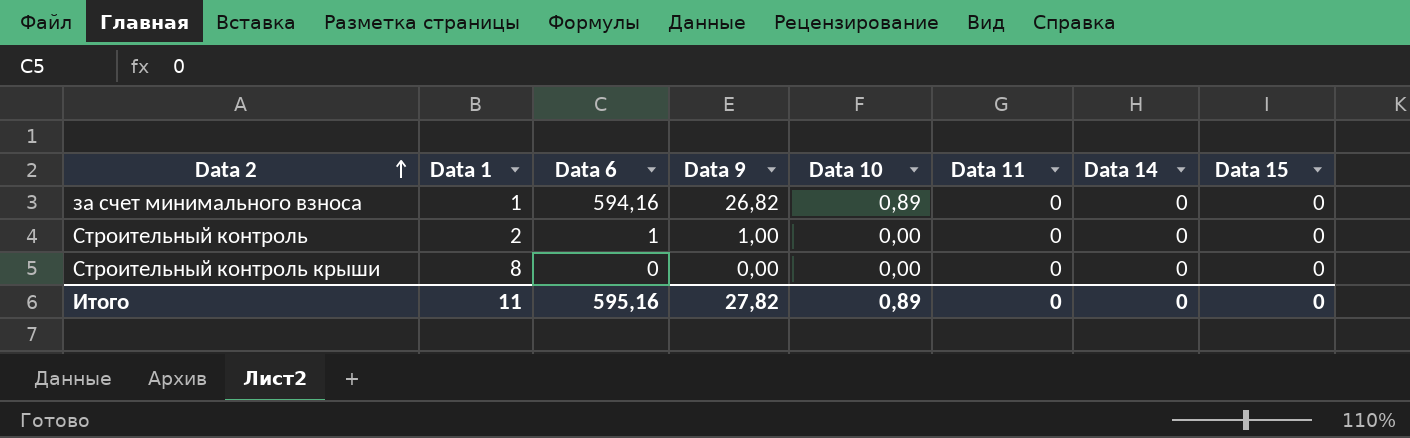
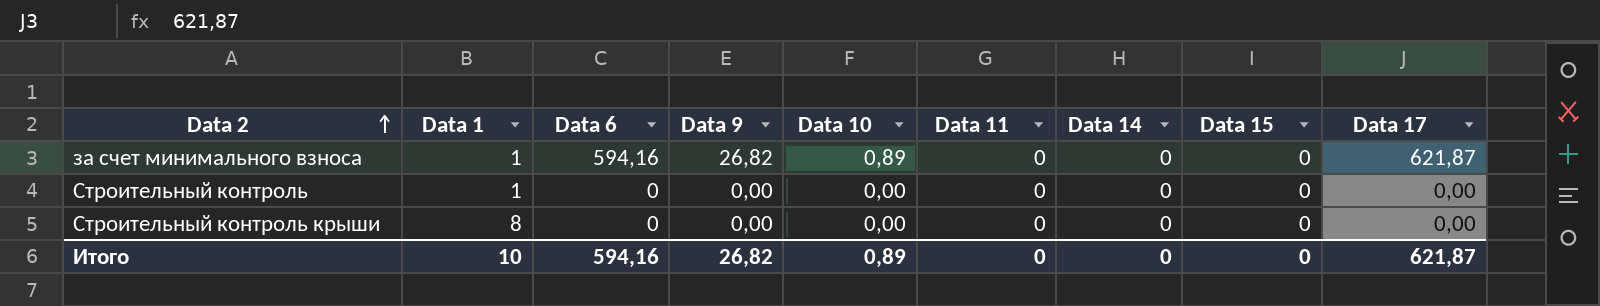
column Data 17 | position: none -> 9
Строительный контроль | Data 1: 2 -> 1
Строительный контроль | Data 6: 1 -> 0
Строительный контроль | Data 9: 1,00 -> 0,00
Итого | Data 1: 11 -> 10
Итого | Data 6: 595,16 -> 594,16
Итого | Data 9: 27,82 -> 26,82

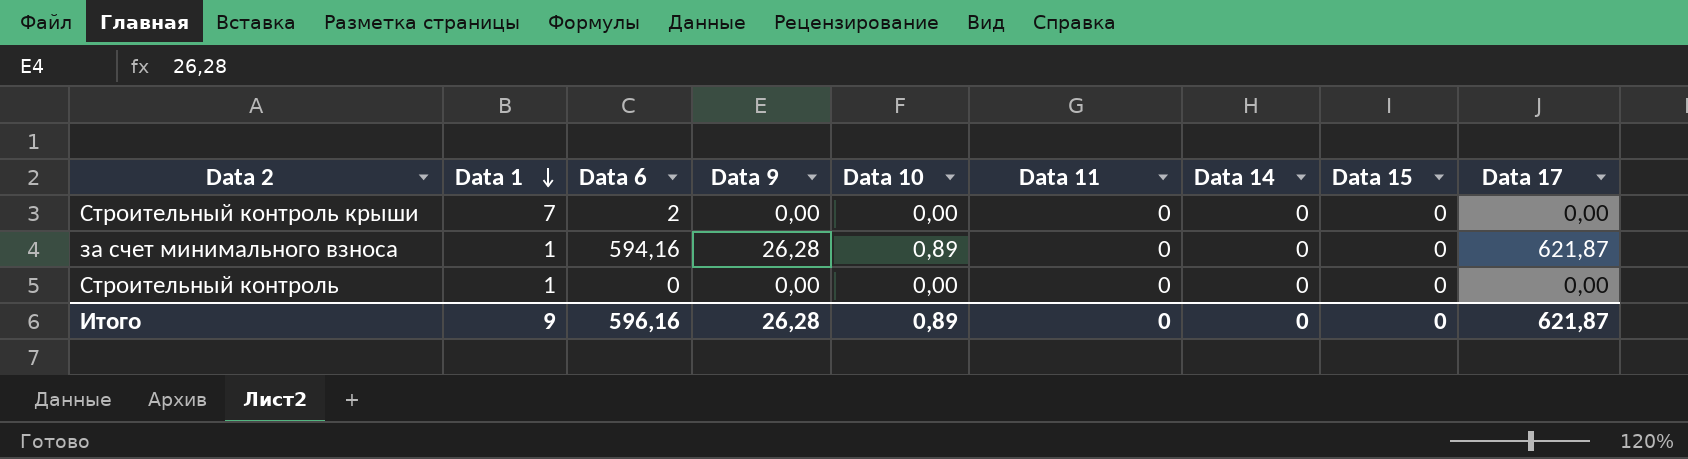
row order: Data 2 ascending -> Data 1 descending
Строительный контроль крыши | Data 1: 8 -> 7
Строительный контроль крыши | Data 6: 0 -> 2
за счет минимального взноса | Data 9: 26,82 -> 26,28
Итого | Data 1: 10 -> 9
Итого | Data 6: 594,16 -> 596,16
Итого | Data 9: 26,82 -> 26,28

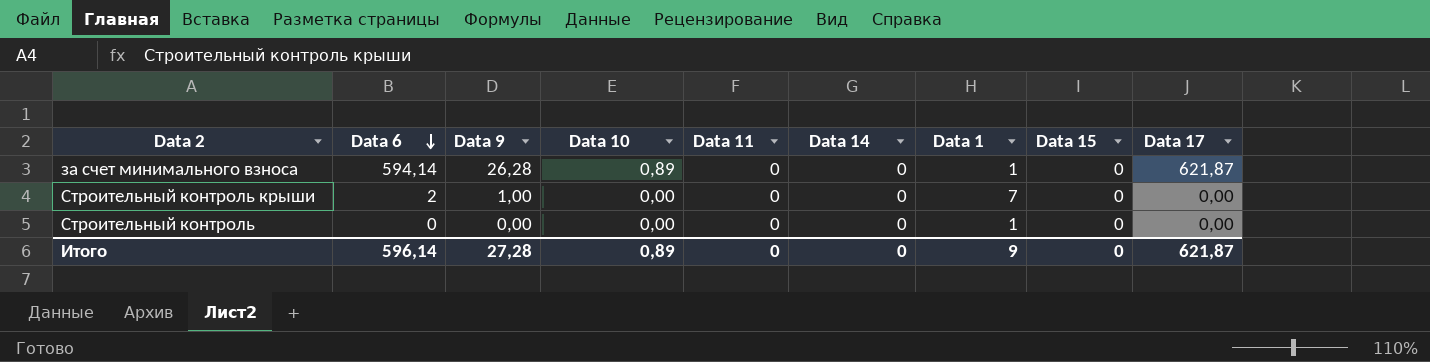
row order: Data 1 descending -> Data 6 descending
column Data 1 | position: 2 -> 7
за счет минимального взноса | Data 6: 594,16 -> 594,14
Строительный контроль крыши | Data 9: 0,00 -> 1,00
Итого | Data 6: 596,16 -> 596,14
Итого | Data 9: 26,28 -> 27,28

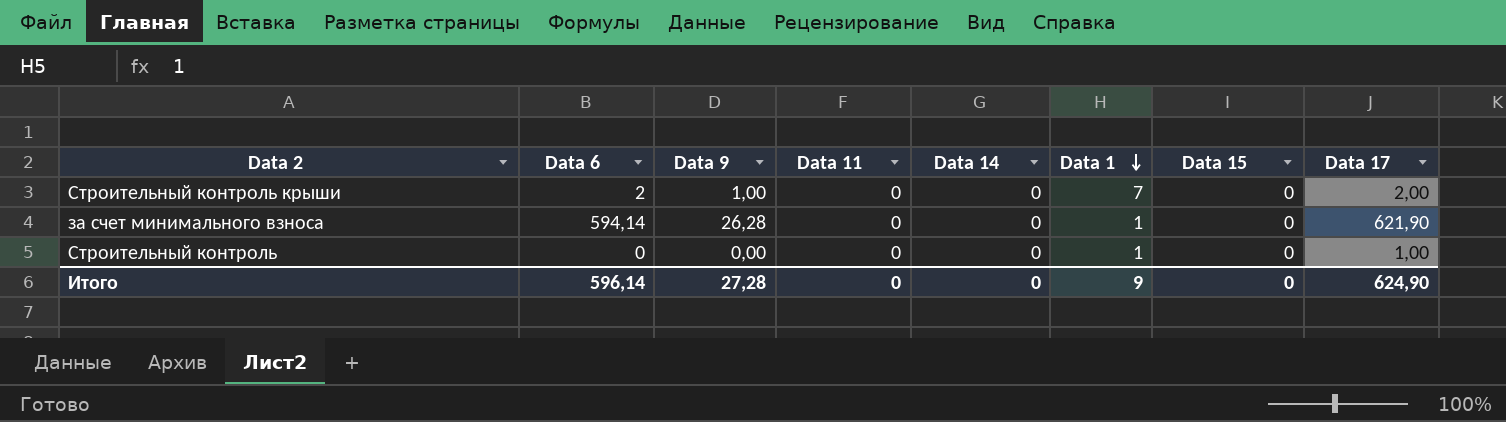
row order: Data 6 descending -> Data 1 descending
column Data 10 | position: 4 -> none
Строительный контроль крыши | Data 17: 0,00 -> 2,00
за счет минимального взноса | Data 17: 621,87 -> 621,90
Строительный контроль | Data 17: 0,00 -> 1,00
Итого | Data 17: 621,87 -> 624,90

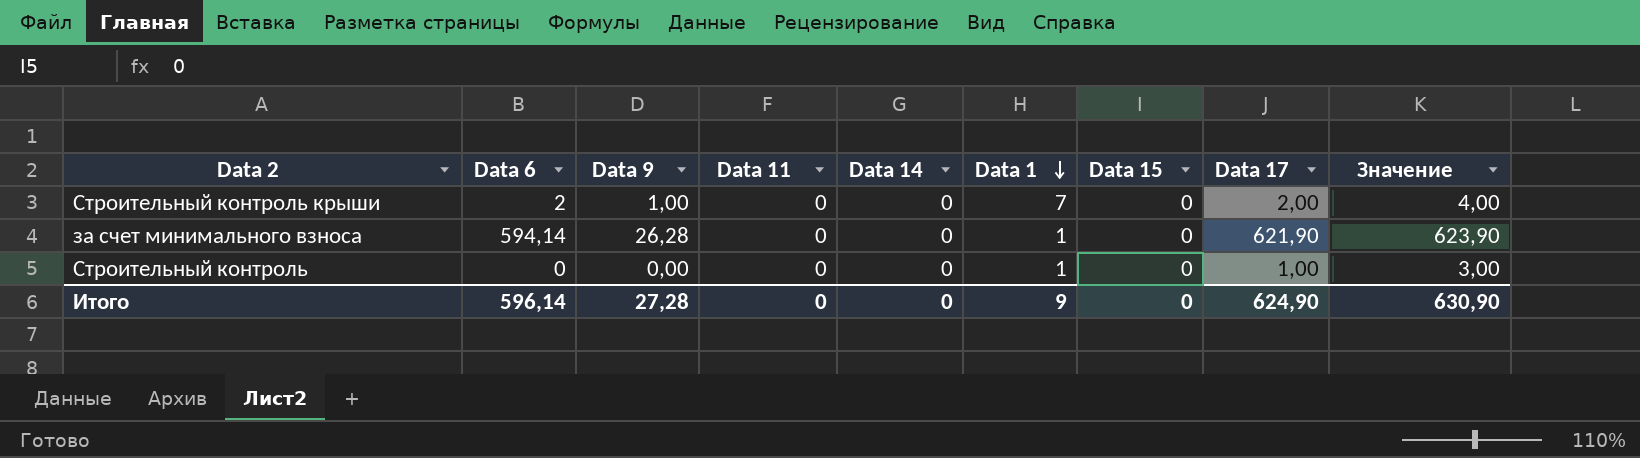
column Значение | formula: none -> [Data 17] + 2

